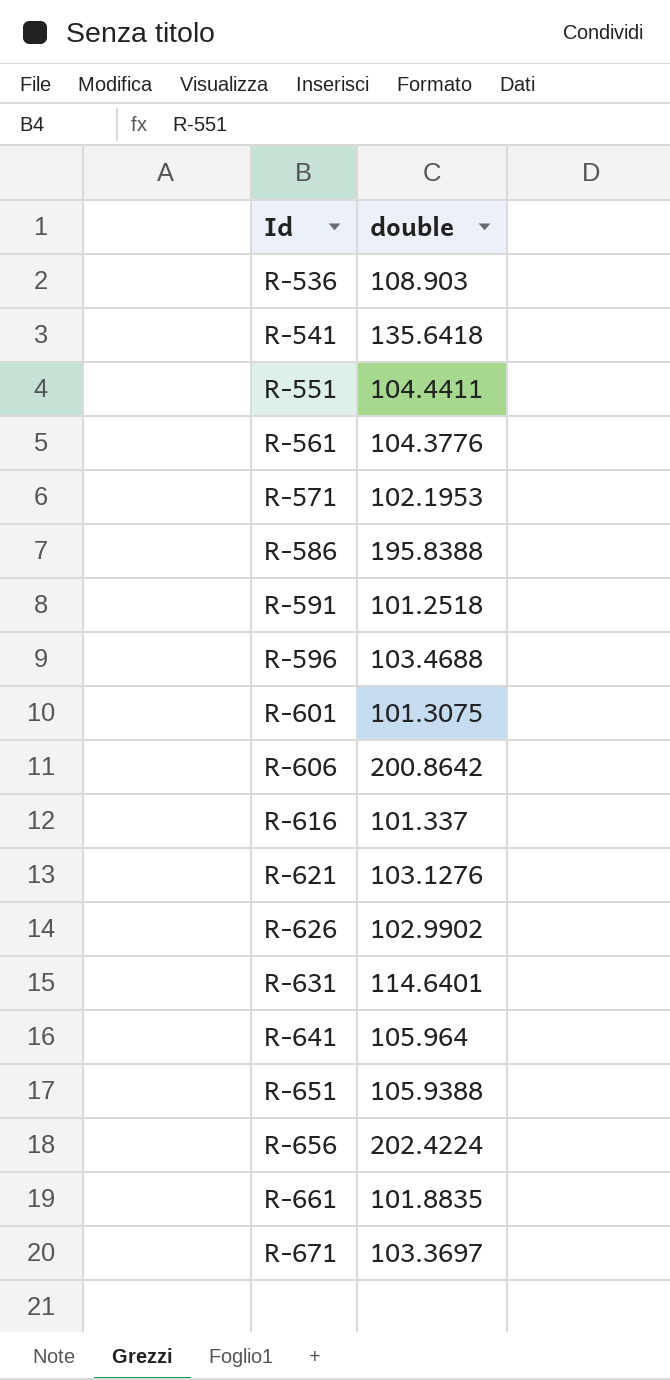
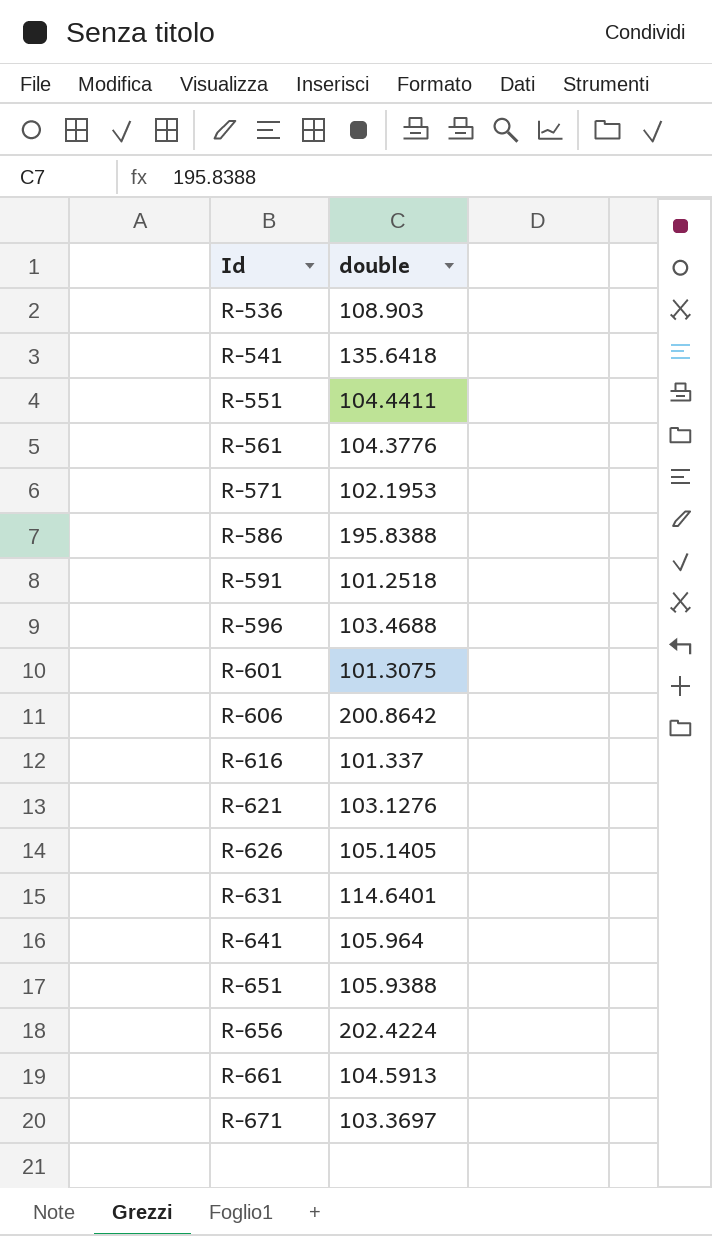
R-626 | double: 102.9902 -> 105.1405
R-661 | double: 101.8835 -> 104.5913

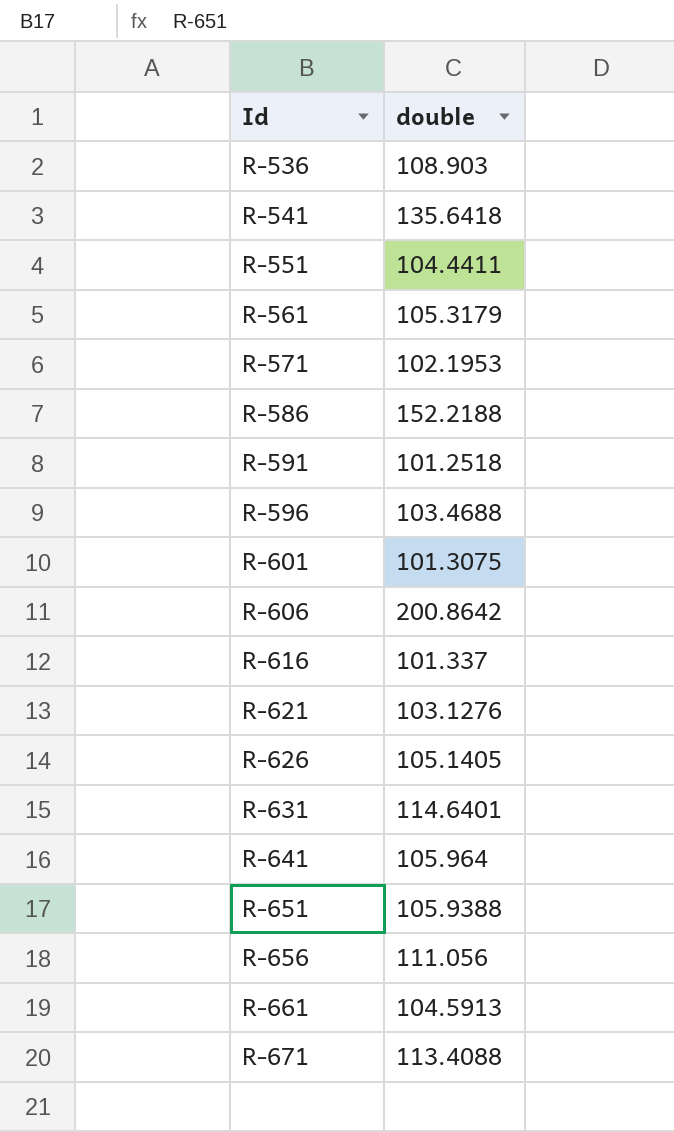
R-561 | double: 104.3776 -> 105.3179
R-586 | double: 195.8388 -> 152.2188
R-656 | double: 202.4224 -> 111.056
R-671 | double: 103.3697 -> 113.4088

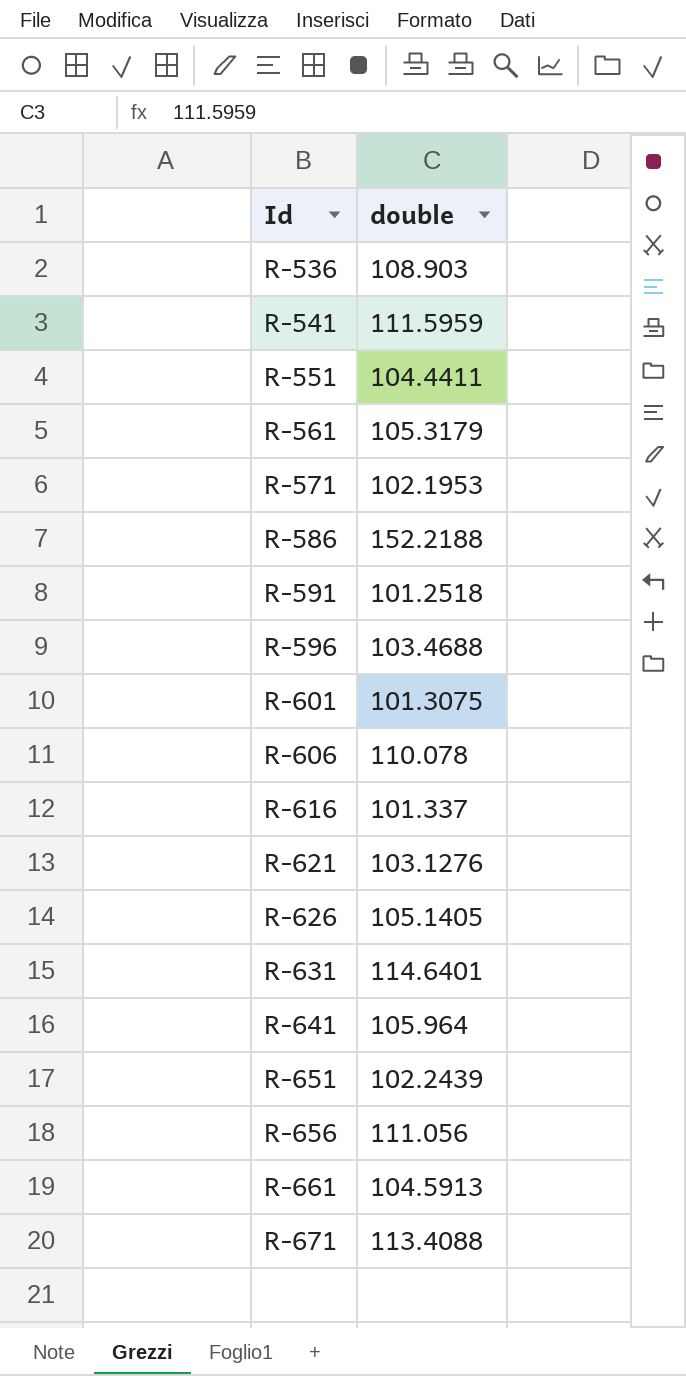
R-541 | double: 135.6418 -> 111.5959
R-606 | double: 200.8642 -> 110.078
R-651 | double: 105.9388 -> 102.2439

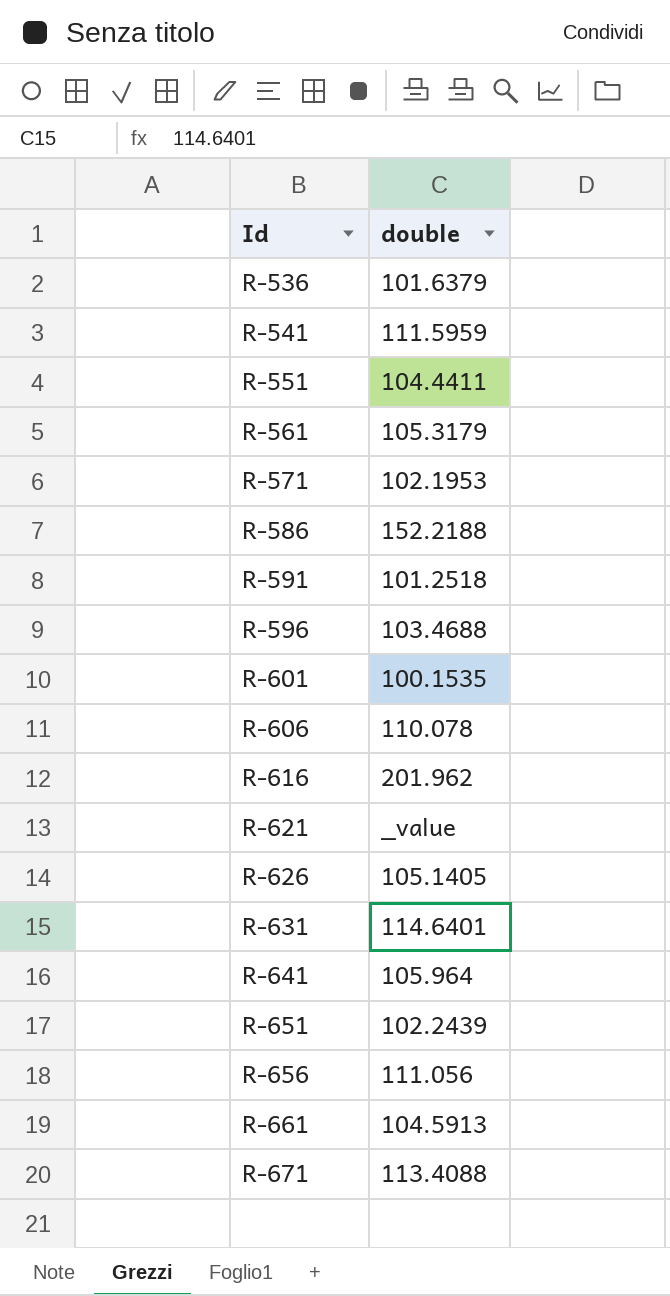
R-536 | double: 108.903 -> 101.6379
R-601 | double: 101.3075 -> 100.1535
R-616 | double: 101.337 -> 201.962
R-621 | double: 103.1276 -> _value

